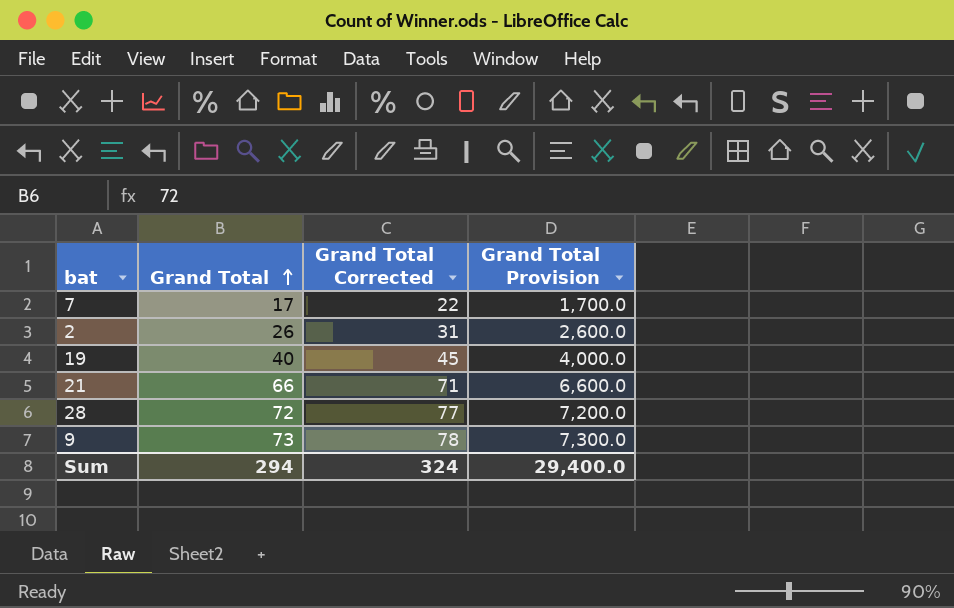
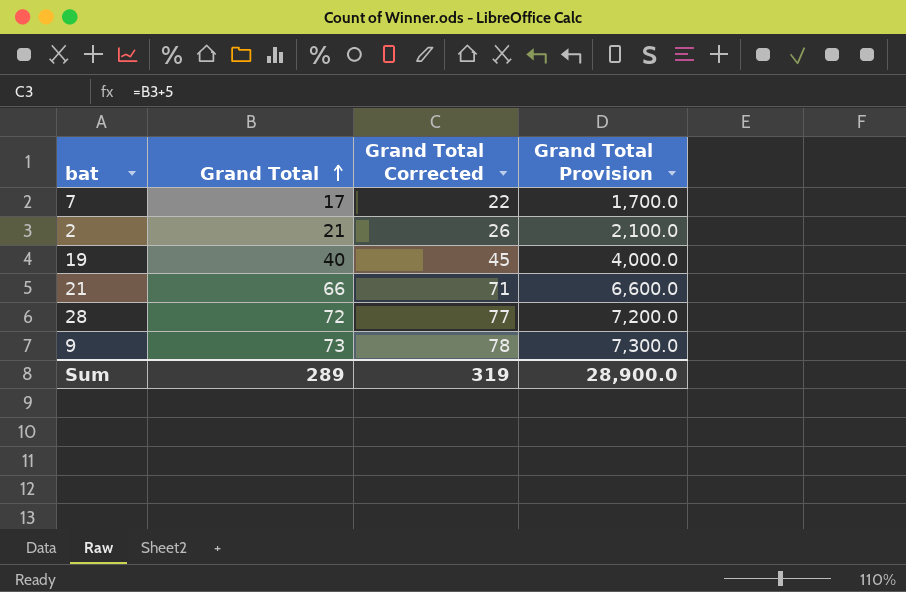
2 | Grand Total: 26 -> 21
2 | Grand Total Corrected: 31 -> 26
2 | Grand Total Provision: 2,600.0 -> 2,100.0
Sum | Grand Total: 294 -> 289
Sum | Grand Total Corrected: 324 -> 319
Sum | Grand Total Provision: 29,400.0 -> 28,900.0

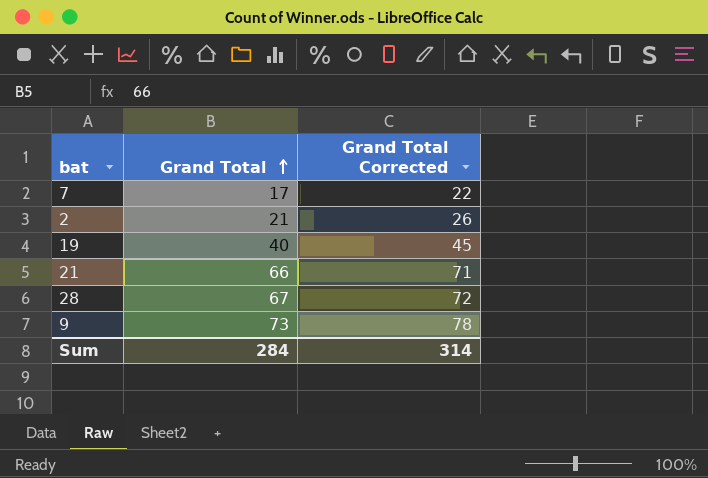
column Grand Total Provision | formula: [Grand Total] * 100 -> none
28 | Grand Total: 72 -> 67
28 | Grand Total Corrected: 77 -> 72
Sum | Grand Total: 289 -> 284
Sum | Grand Total Corrected: 319 -> 314

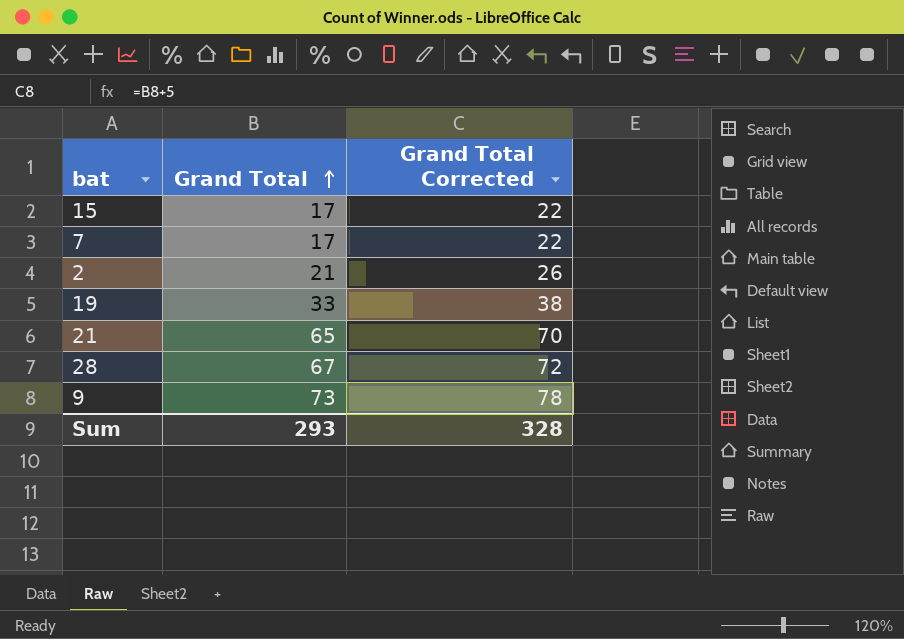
row 15: none -> 17 | 22
19 | Grand Total: 40 -> 33
19 | Grand Total Corrected: 45 -> 38
21 | Grand Total: 66 -> 65
21 | Grand Total Corrected: 71 -> 70
Sum | Grand Total: 284 -> 293
Sum | Grand Total Corrected: 314 -> 328

